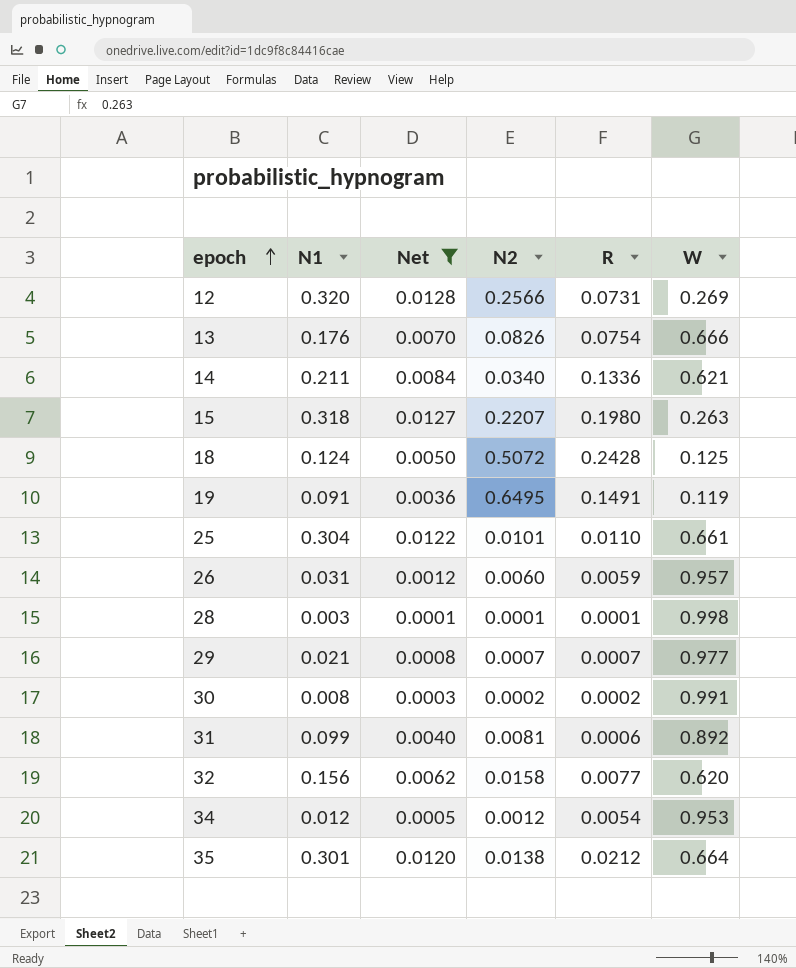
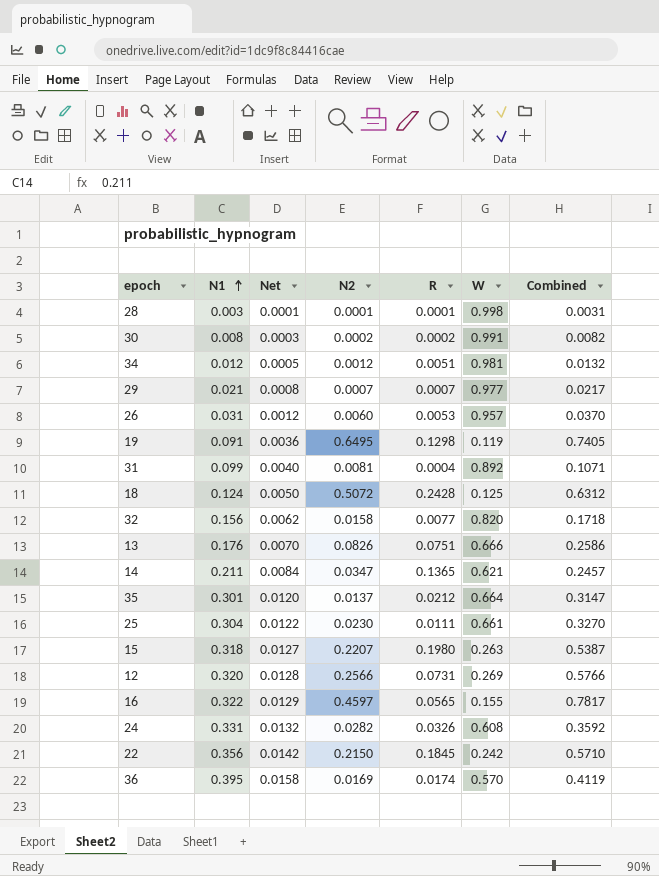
filter: Net <= 0.0128 -> none
row order: epoch ascending -> N1 ascending
column Combined | formula: none -> [N1] + [N2]
34 | R: 0.0054 -> 0.0051
34 | W: 0.953 -> 0.981
26 | R: 0.0059 -> 0.0053
19 | R: 0.1491 -> 0.1298
31 | R: 0.0006 -> 0.0004
32 | W: 0.620 -> 0.820
13 | R: 0.0754 -> 0.0751
14 | N2: 0.0340 -> 0.0347
14 | R: 0.1336 -> 0.1365
35 | N2: 0.0138 -> 0.0137
25 | N2: 0.0101 -> 0.0230
25 | R: 0.0110 -> 0.0111

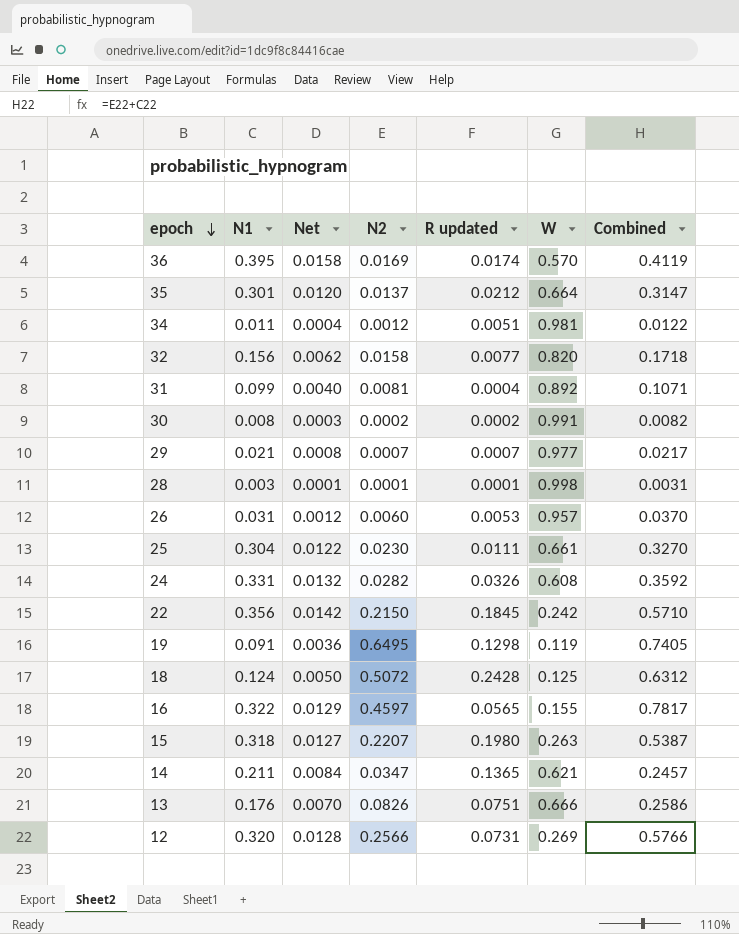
row order: N1 ascending -> epoch descending
column name: R -> R updated
34 | N1: 0.012 -> 0.011
34 | Net: 0.0005 -> 0.0004
34 | Combined: 0.0132 -> 0.0122

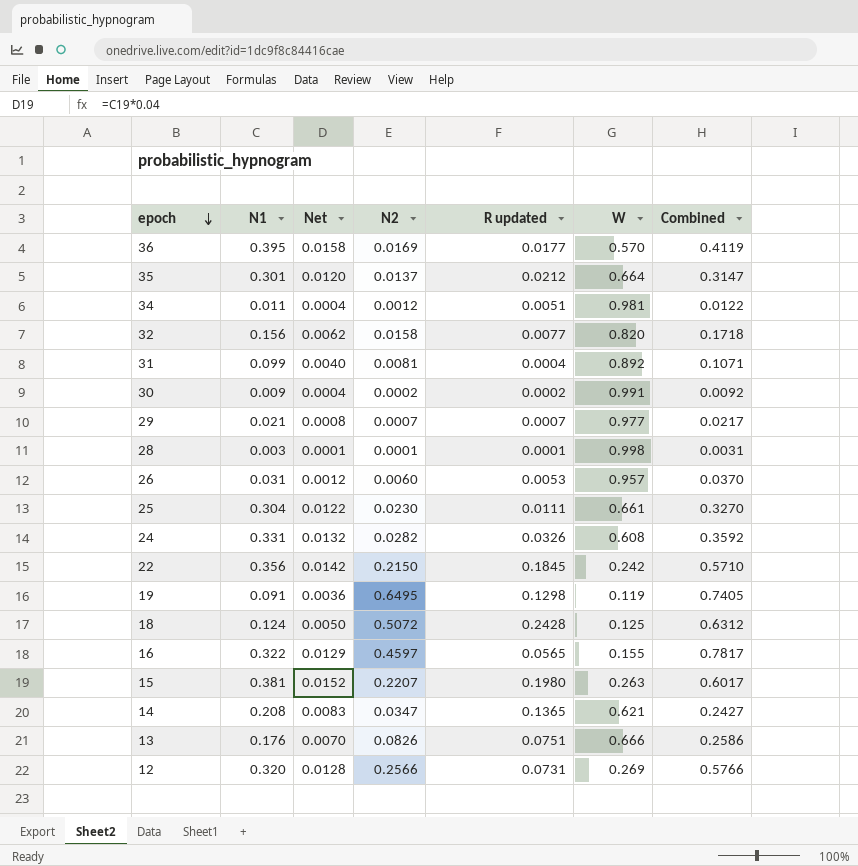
36 | R updated: 0.0174 -> 0.0177
30 | N1: 0.008 -> 0.009
30 | Net: 0.0003 -> 0.0004
30 | Combined: 0.0082 -> 0.0092
15 | N1: 0.318 -> 0.381
15 | Net: 0.0127 -> 0.0152
15 | Combined: 0.5387 -> 0.6017
14 | N1: 0.211 -> 0.208
14 | Net: 0.0084 -> 0.0083
14 | Combined: 0.2457 -> 0.2427

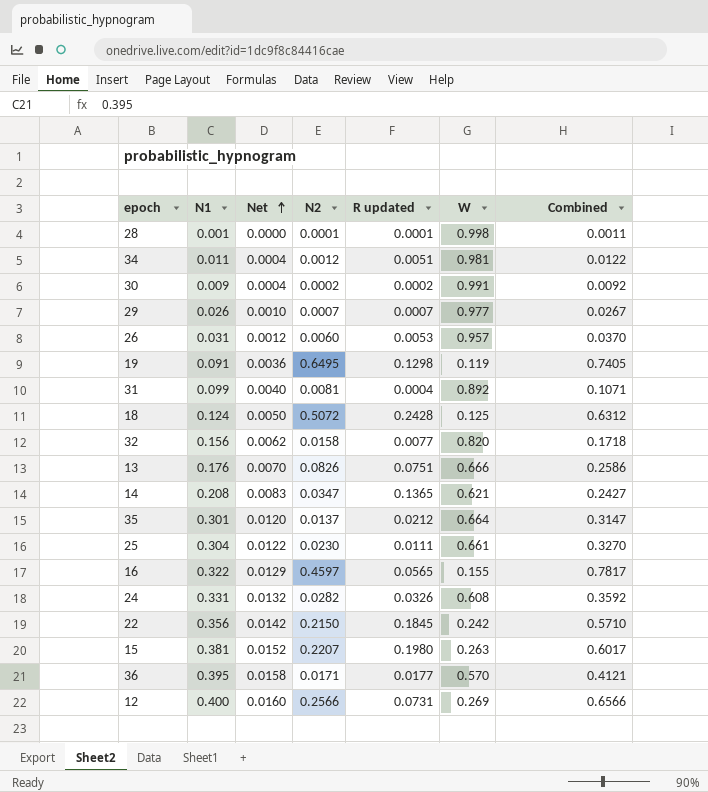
row order: epoch descending -> Net ascending
28 | N1: 0.003 -> 0.001
28 | Net: 0.0001 -> 0.0000
28 | Combined: 0.0031 -> 0.0011
29 | N1: 0.021 -> 0.026
29 | Net: 0.0008 -> 0.0010
29 | Combined: 0.0217 -> 0.0267
36 | N2: 0.0169 -> 0.0171
36 | Combined: 0.4119 -> 0.4121
12 | N1: 0.320 -> 0.400
12 | Net: 0.0128 -> 0.0160
12 | Combined: 0.5766 -> 0.6566

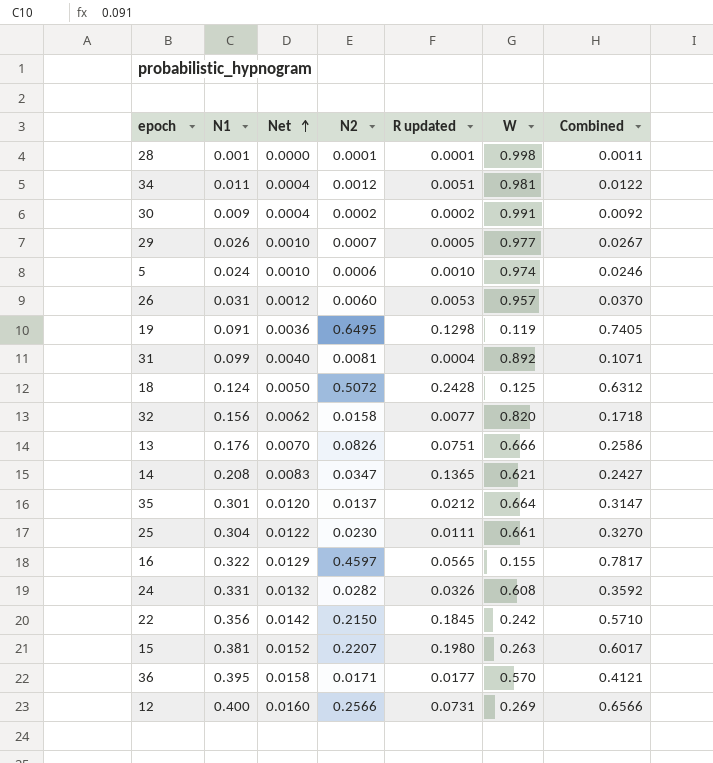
29 | R updated: 0.0007 -> 0.0005
row 5: none -> 0.024 | 0.0010 | 0.0006 | 0.0010 | 0.974 | 0.0246

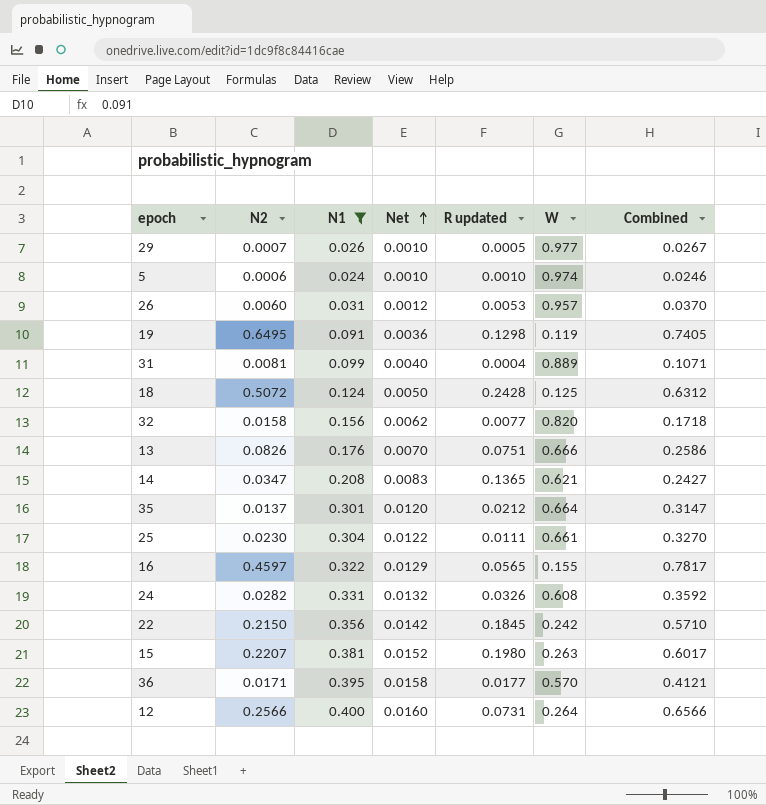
filter: none -> N1 >= 0.024
column N2 | position: 4 -> 2
31 | W: 0.892 -> 0.889
12 | W: 0.269 -> 0.264

